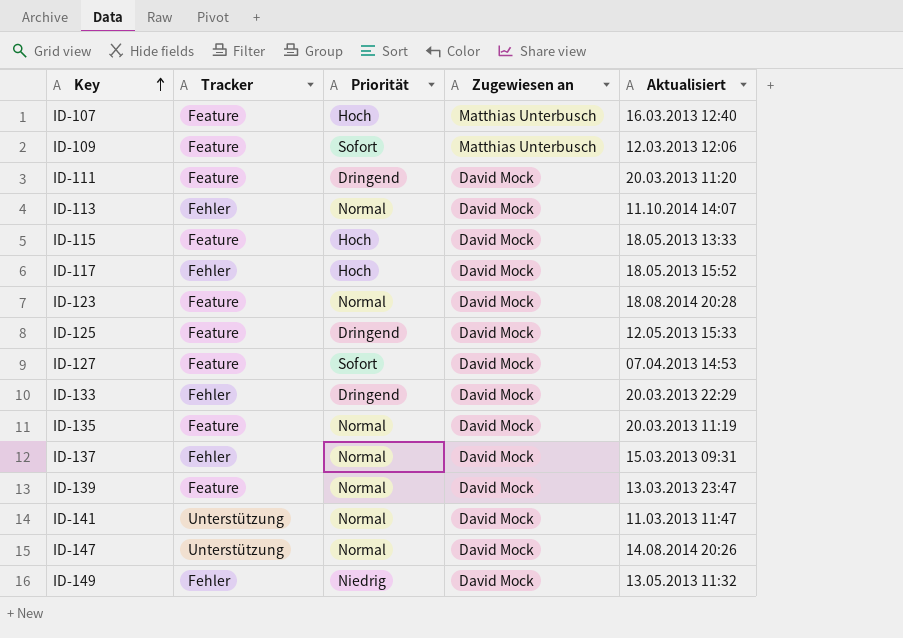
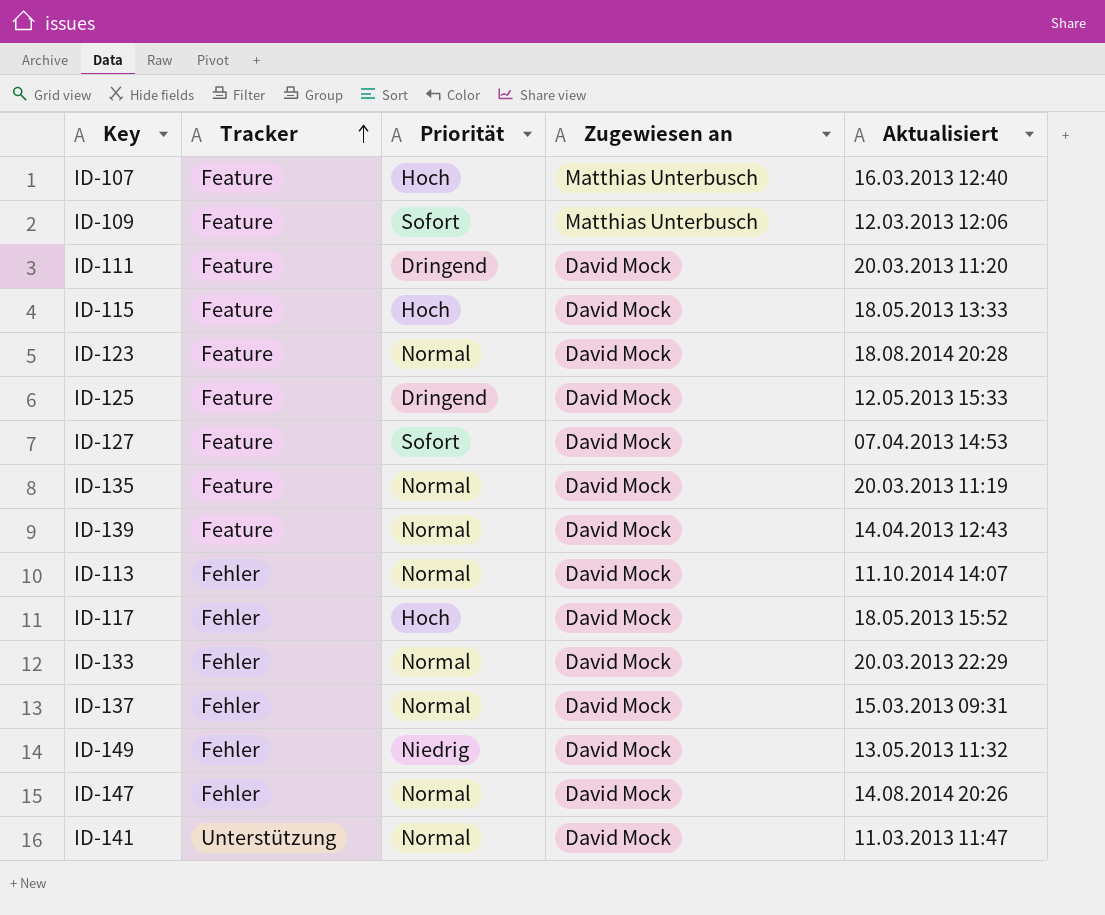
row order: Key ascending -> Tracker ascending
ID-139 | Aktualisiert: 13.03.2013 23:47 -> 14.04.2013 12:43
ID-133 | Priorität: Dringend -> Normal
ID-147 | Tracker: Unterstützung -> Fehler

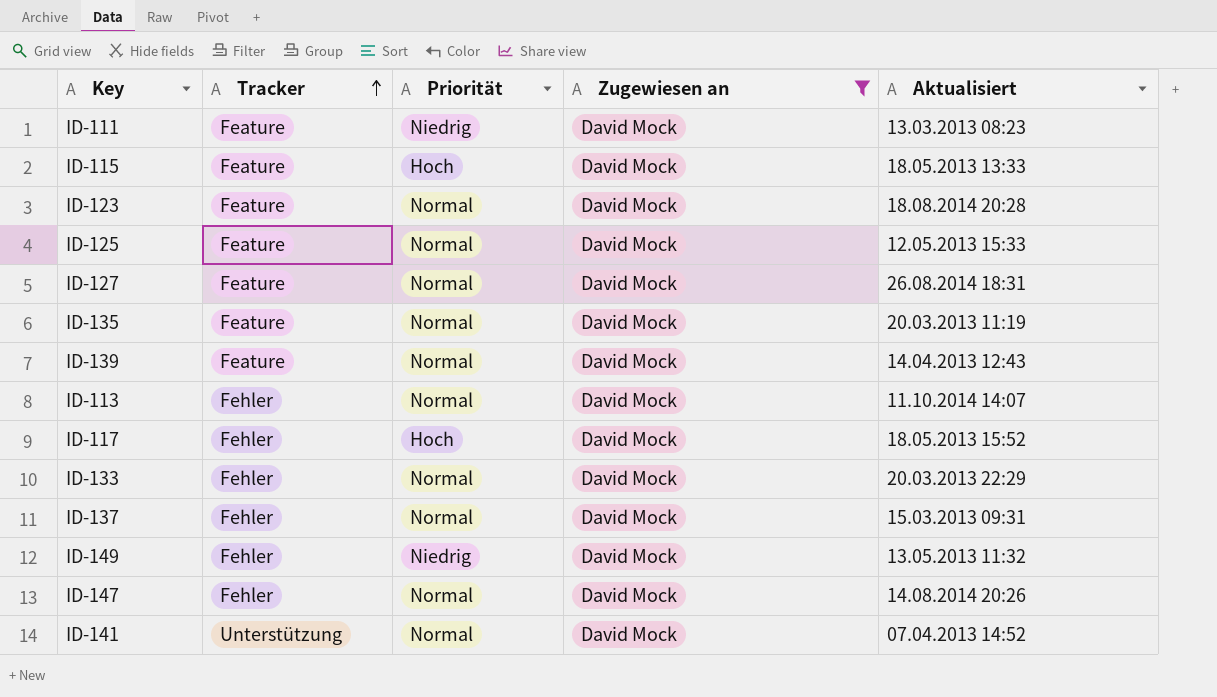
filter: none -> Zugewiesen an = David Mock
ID-111 | Priorität: Dringend -> Niedrig
ID-111 | Aktualisiert: 20.03.2013 11:20 -> 13.03.2013 08:23
ID-125 | Priorität: Dringend -> Normal
ID-127 | Priorität: Sofort -> Normal
ID-127 | Aktualisiert: 07.04.2013 14:53 -> 26.08.2014 18:31
ID-141 | Aktualisiert: 11.03.2013 11:47 -> 07.04.2013 14:52

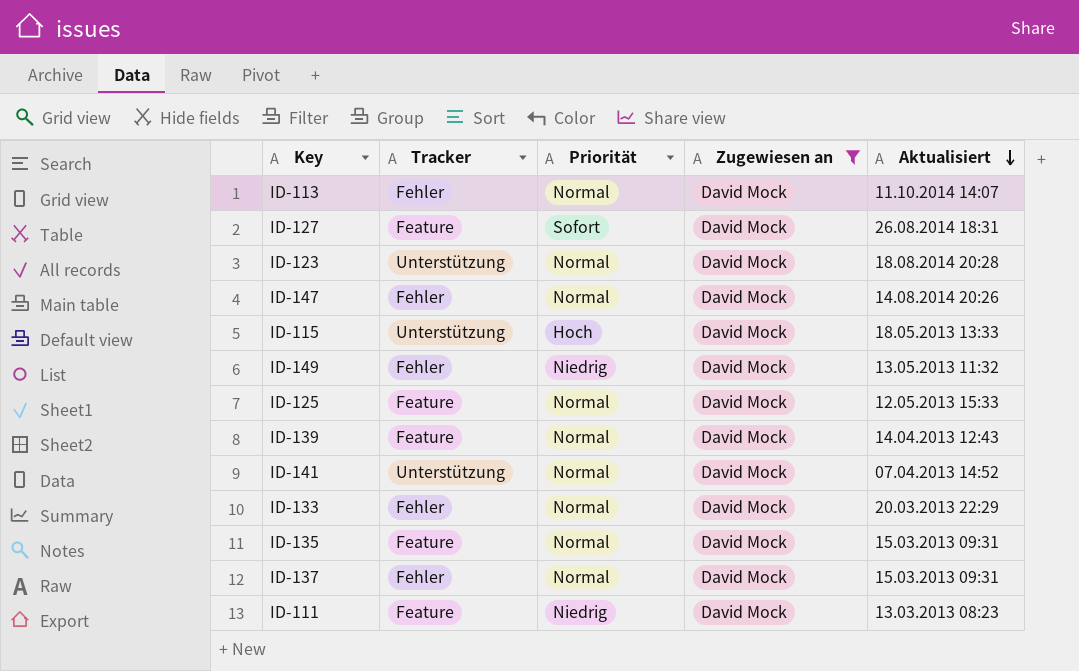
row order: Tracker ascending -> Aktualisiert descending
row ID-117: Fehler | Hoch | David Mock | 18.05.2013 15:52 -> none
ID-127 | Priorität: Normal -> Sofort
ID-123 | Tracker: Feature -> Unterstützung
ID-115 | Tracker: Feature -> Unterstützung
ID-135 | Aktualisiert: 20.03.2013 11:19 -> 15.03.2013 09:31

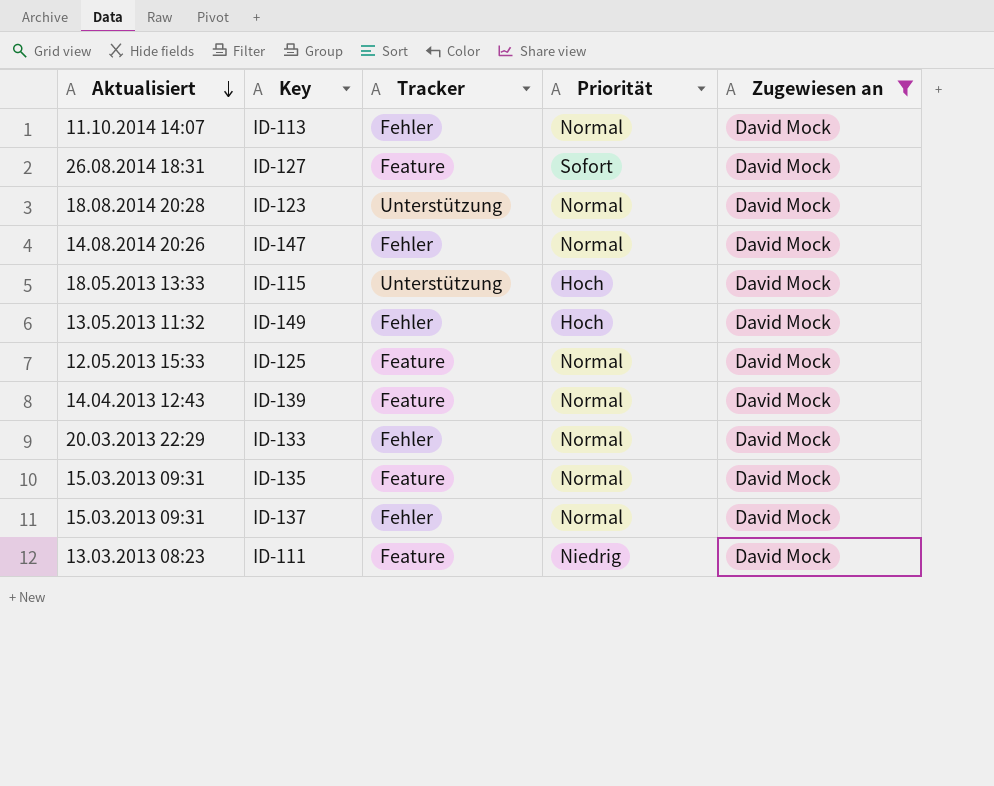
column Aktualisiert | position: 5 -> 1
row ID-141: Unterstützung | Normal | David Mock | 07.04.2013 14:52 -> none
ID-149 | Priorität: Niedrig -> Hoch

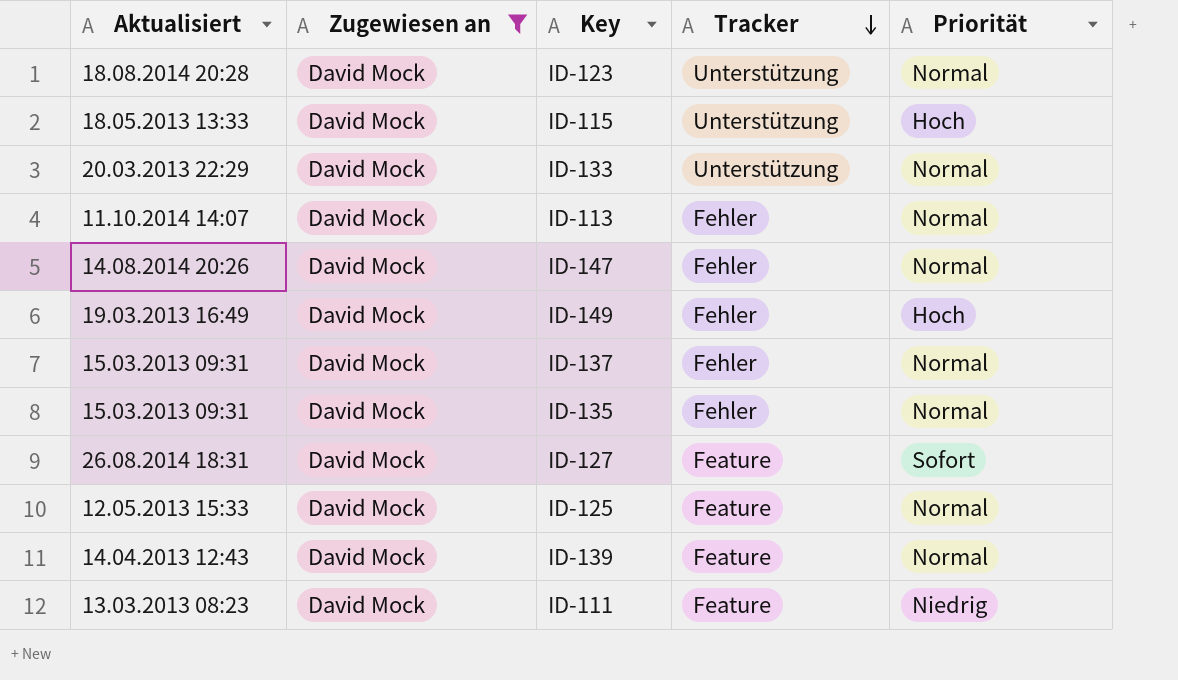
row order: Aktualisiert descending -> Tracker descending
column Zugewiesen an | position: 5 -> 2
ID-133 | Tracker: Fehler -> Unterstützung
ID-149 | Aktualisiert: 13.05.2013 11:32 -> 19.03.2013 16:49
ID-135 | Tracker: Feature -> Fehler

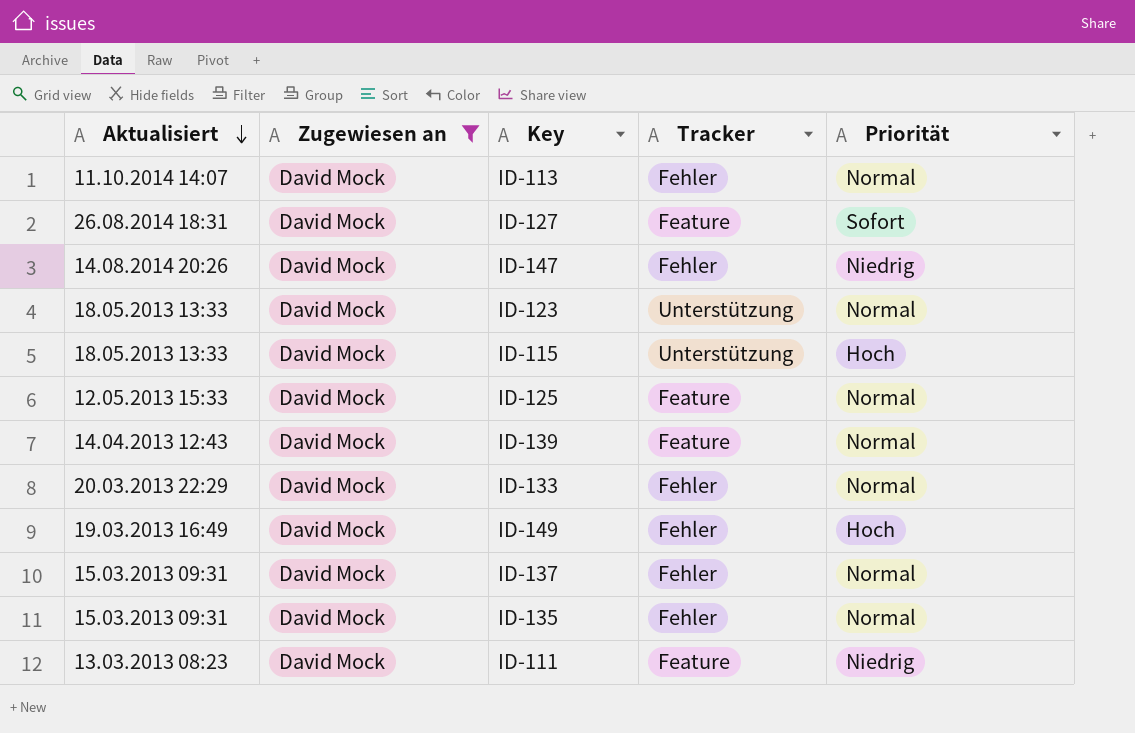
row order: Tracker descending -> Aktualisiert descending
ID-147 | Priorität: Normal -> Niedrig
ID-123 | Aktualisiert: 18.08.2014 20:28 -> 18.05.2013 13:33
ID-133 | Tracker: Unterstützung -> Fehler

